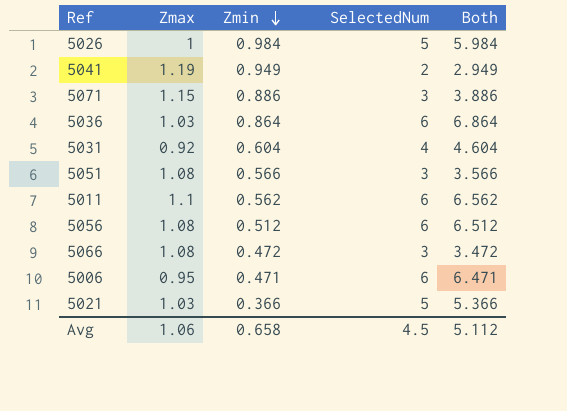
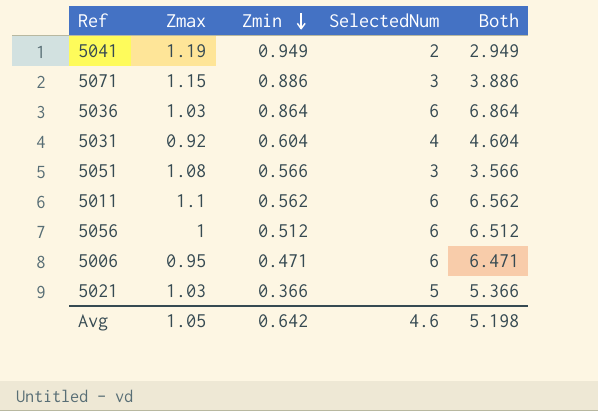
row 5026: 1 | 0.984 | 5 | 5.984 -> none
row 5066: 1.08 | 0.472 | 3 | 3.472 -> none
5056 | Zmax: 1.08 -> 1
Avg | Zmax: 1.06 -> 1.05
Avg | Zmin: 0.658 -> 0.642
Avg | SelectedNum: 4.5 -> 4.6
Avg | Both: 5.112 -> 5.198

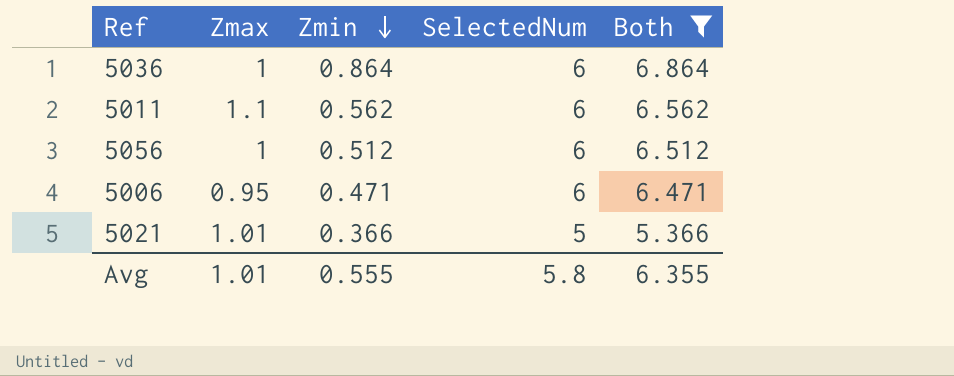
filter: none -> Both >= 5.366
5036 | Zmax: 1.03 -> 1
5021 | Zmax: 1.03 -> 1.01
Avg | Zmax: 1.05 -> 1.01
Avg | Zmin: 0.642 -> 0.555
Avg | SelectedNum: 4.6 -> 5.8
Avg | Both: 5.198 -> 6.355

